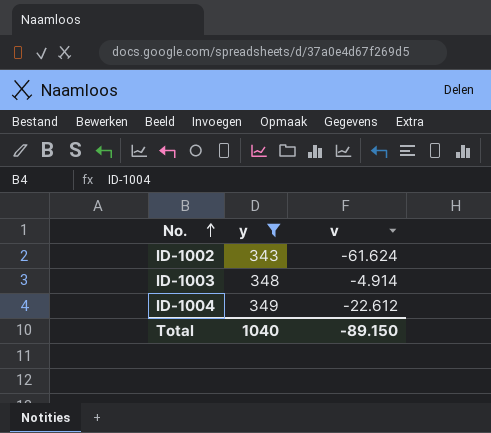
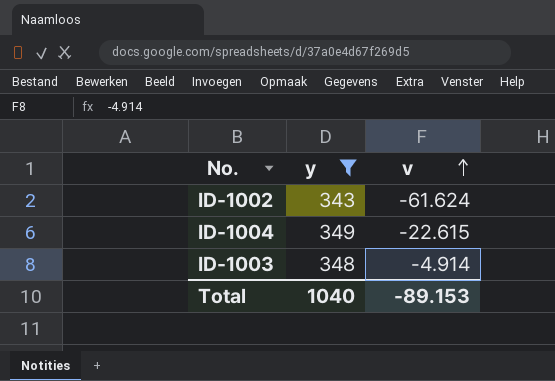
row order: No. ascending -> v ascending
ID-1004 | v: -22.612 -> -22.615
Total | v: -89.150 -> -89.153

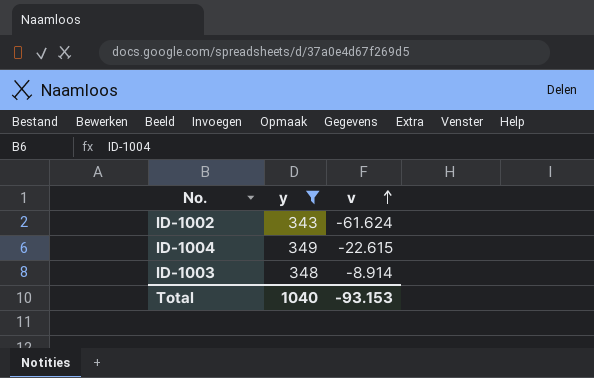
ID-1003 | v: -4.914 -> -8.914
Total | v: -89.153 -> -93.153

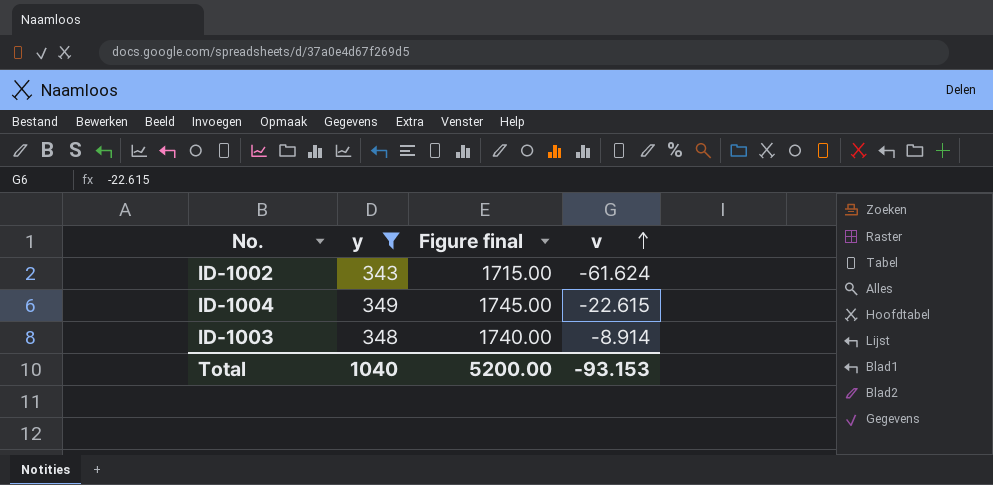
column Figure final | formula: none -> [y] * 5

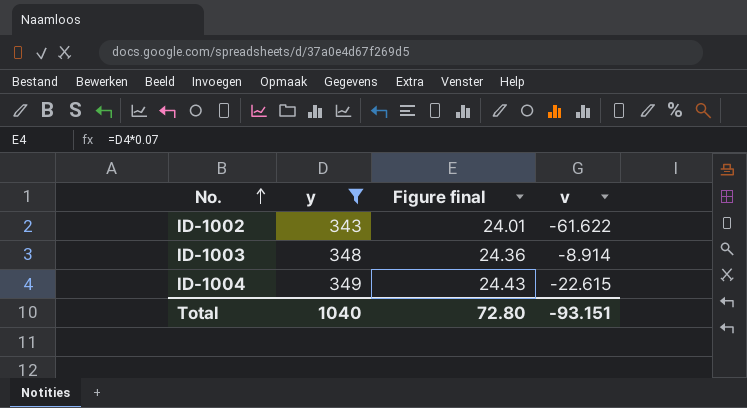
row order: v ascending -> No. ascending
column Figure final | formula: [y] * 5 -> [y] * 0.07
ID-1002 | v: -61.624 -> -61.622
Total | Figure final: 5200.00 -> 72.80
Total | v: -93.153 -> -93.151

